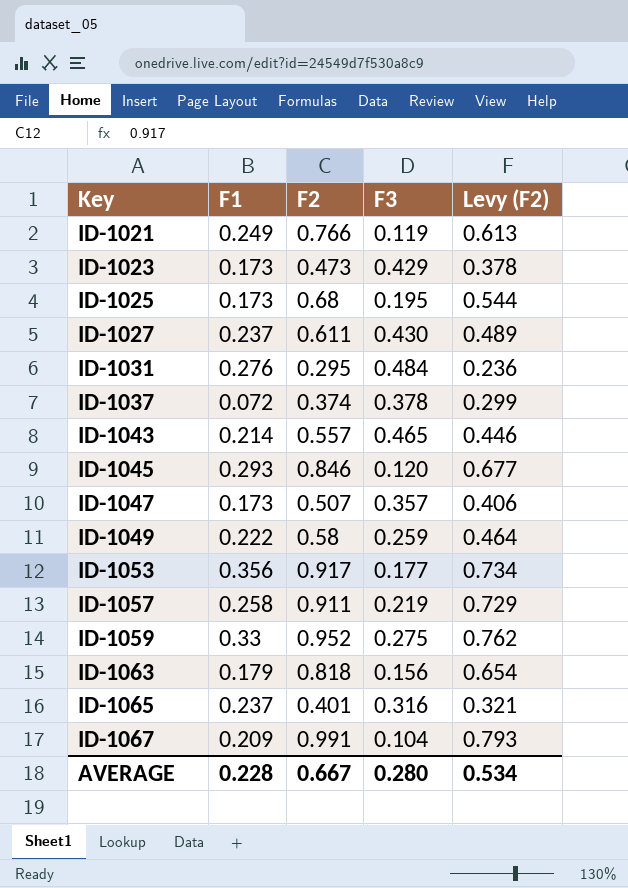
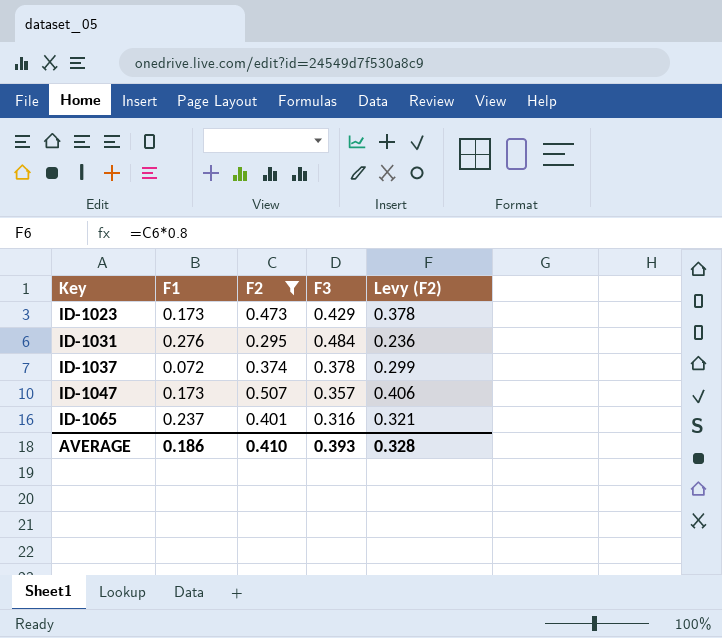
filter: none -> F2 <= 0.507
AVERAGE | F1: 0.228 -> 0.186
AVERAGE | F2: 0.667 -> 0.410
AVERAGE | F3: 0.280 -> 0.393
AVERAGE | Levy (F2): 0.534 -> 0.328

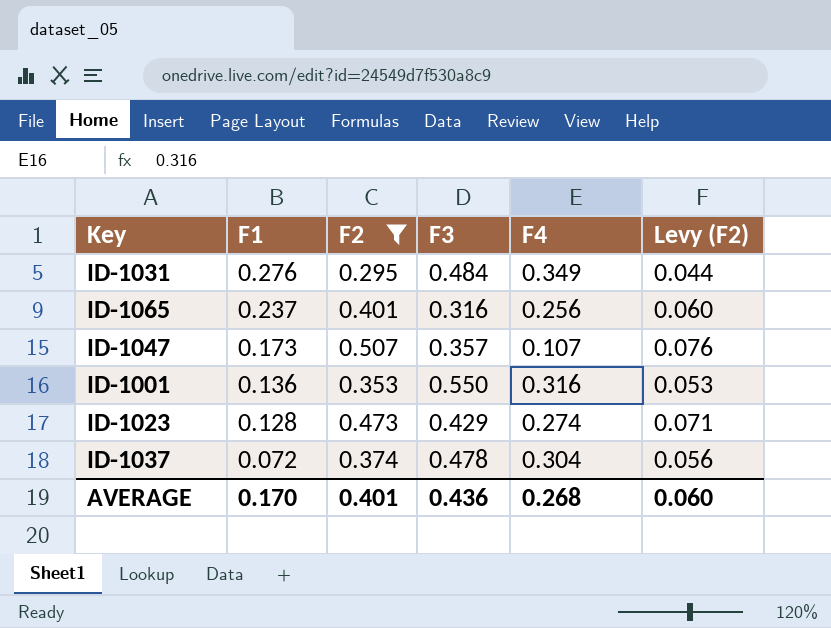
row order: Key ascending -> F1 descending
column F4 | position: none -> 5
column Levy (F2) | formula: [F2] * 0.8 -> [F2] * 0.15
row ID-1001: none -> 0.136 | 0.353 | 0.550 | 0.316 | 0.053
ID-1023 | F1: 0.173 -> 0.128
ID-1037 | F3: 0.378 -> 0.478
AVERAGE | F1: 0.186 -> 0.170
AVERAGE | F2: 0.410 -> 0.401
AVERAGE | F3: 0.393 -> 0.436
AVERAGE | Levy (F2): 0.328 -> 0.060

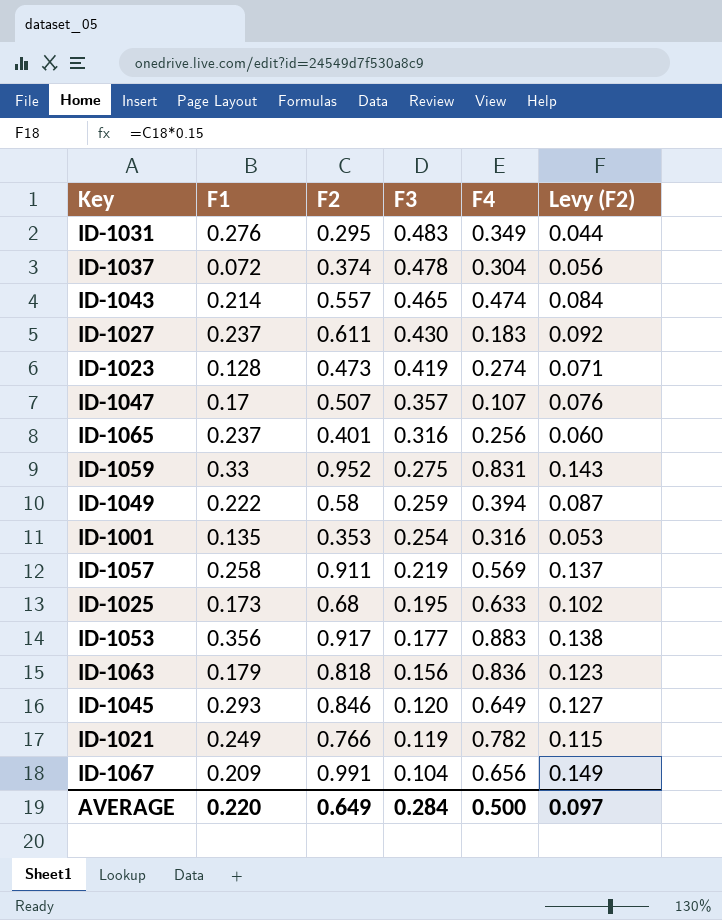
filter: F2 <= 0.507 -> none
row order: F1 descending -> F3 descending
ID-1031 | F3: 0.484 -> 0.483
ID-1023 | F3: 0.429 -> 0.419
ID-1047 | F1: 0.173 -> 0.17
ID-1001 | F1: 0.136 -> 0.135
ID-1001 | F3: 0.550 -> 0.254
AVERAGE | F1: 0.170 -> 0.220
AVERAGE | F2: 0.401 -> 0.649
AVERAGE | F3: 0.436 -> 0.284
AVERAGE | F4: 0.268 -> 0.500
AVERAGE | Levy (F2): 0.060 -> 0.097

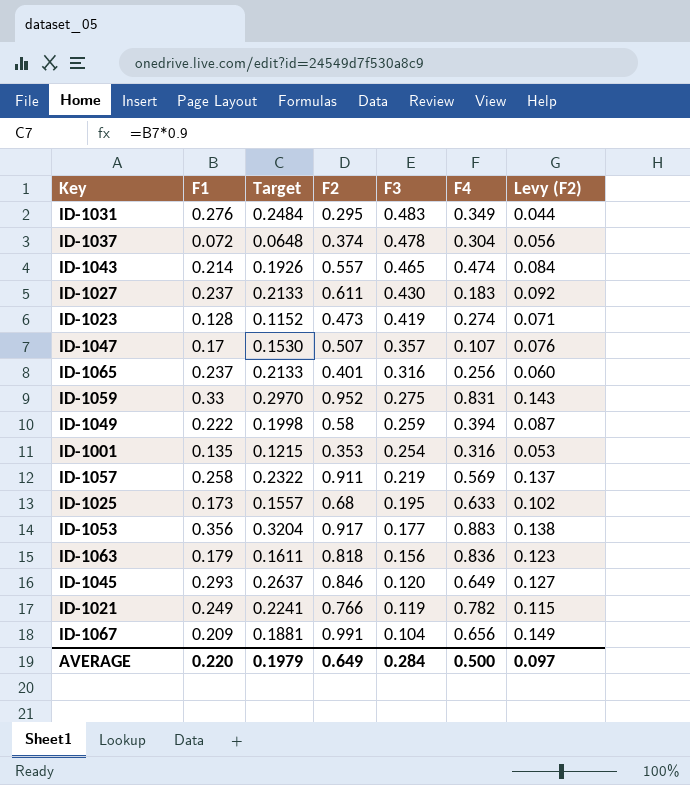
column Target | formula: none -> [F1] * 0.9

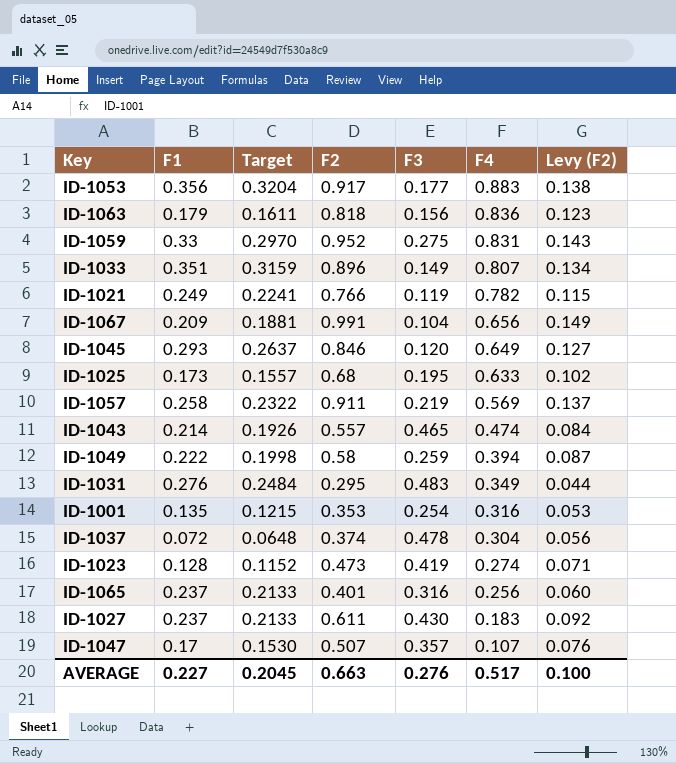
row order: F3 descending -> F4 descending
row ID-1033: none -> 0.351 | 0.3159 | 0.896 | 0.149 | 0.807 | 0.134
AVERAGE | F1: 0.220 -> 0.227
AVERAGE | Target: 0.1979 -> 0.2045
AVERAGE | F2: 0.649 -> 0.663
AVERAGE | F3: 0.284 -> 0.276
AVERAGE | F4: 0.500 -> 0.517
AVERAGE | Levy (F2): 0.097 -> 0.100

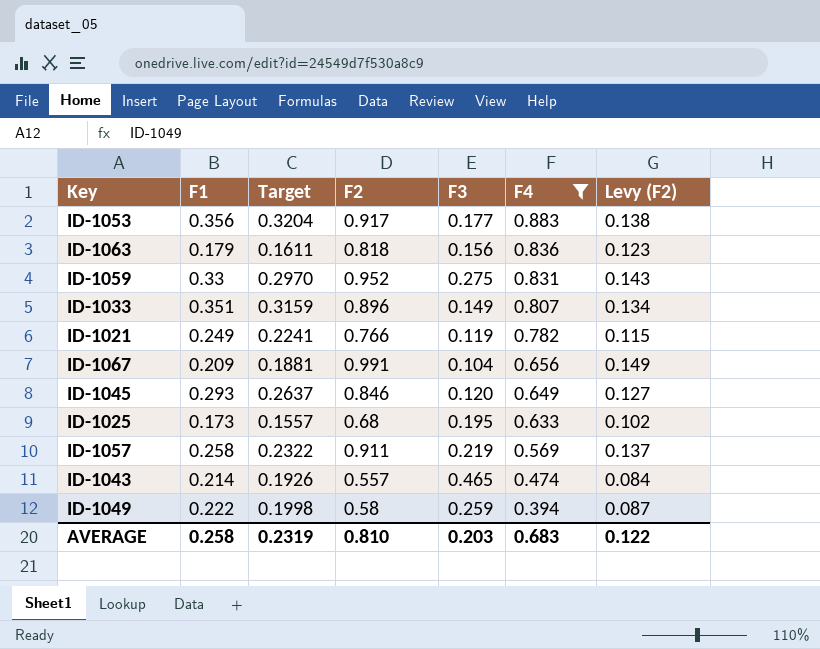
filter: none -> F4 >= 0.394
AVERAGE | F1: 0.227 -> 0.258
AVERAGE | Target: 0.2045 -> 0.2319
AVERAGE | F2: 0.663 -> 0.810
AVERAGE | F3: 0.276 -> 0.203
AVERAGE | F4: 0.517 -> 0.683
AVERAGE | Levy (F2): 0.100 -> 0.122

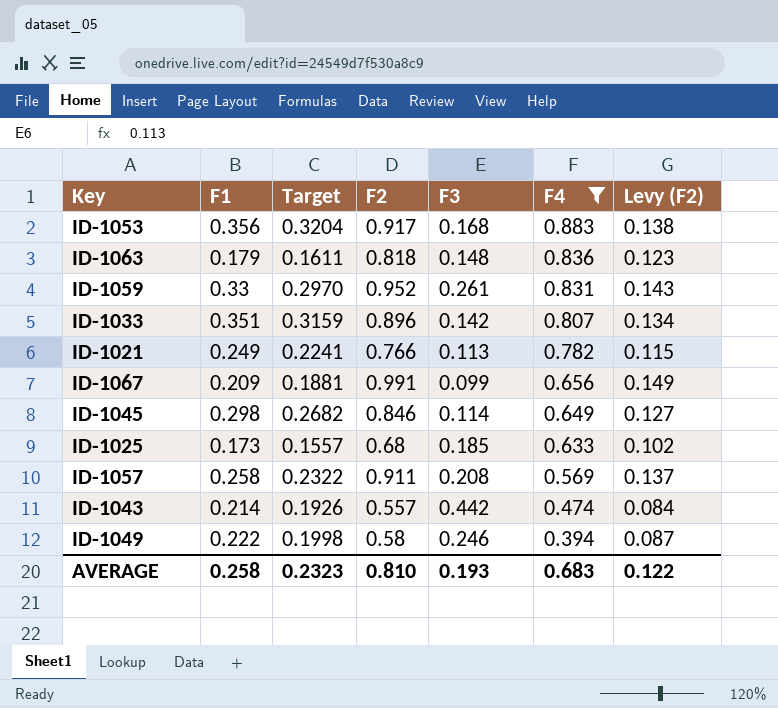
ID-1053 | F3: 0.177 -> 0.168
ID-1063 | F3: 0.156 -> 0.148
ID-1059 | F3: 0.275 -> 0.261
ID-1033 | F3: 0.149 -> 0.142
ID-1021 | F3: 0.119 -> 0.113
ID-1067 | F3: 0.104 -> 0.099
ID-1045 | F1: 0.293 -> 0.298
ID-1045 | Target: 0.2637 -> 0.2682
ID-1045 | F3: 0.120 -> 0.114
ID-1025 | F3: 0.195 -> 0.185
ID-1057 | F3: 0.219 -> 0.208
ID-1043 | F3: 0.465 -> 0.442
ID-1049 | F3: 0.259 -> 0.246
AVERAGE | Target: 0.2319 -> 0.2323
AVERAGE | F3: 0.203 -> 0.193

